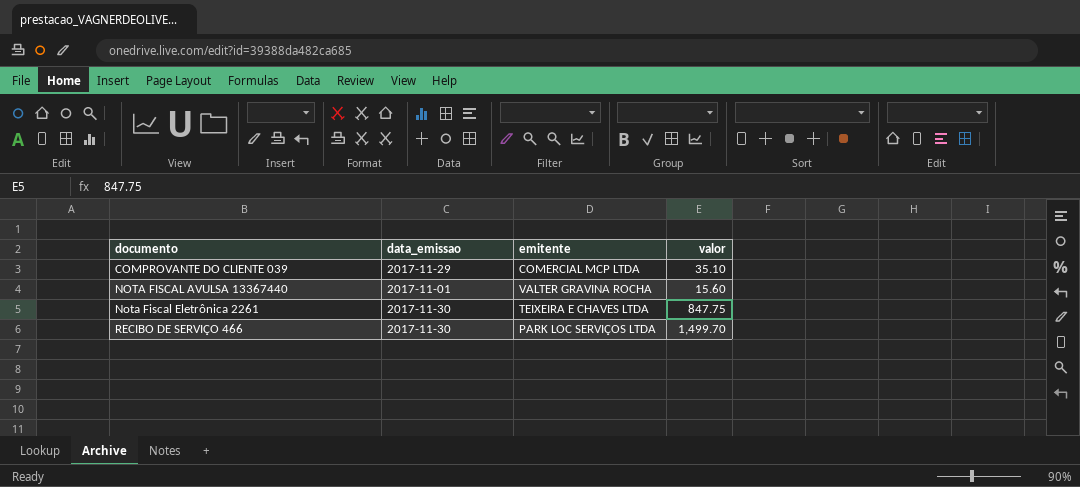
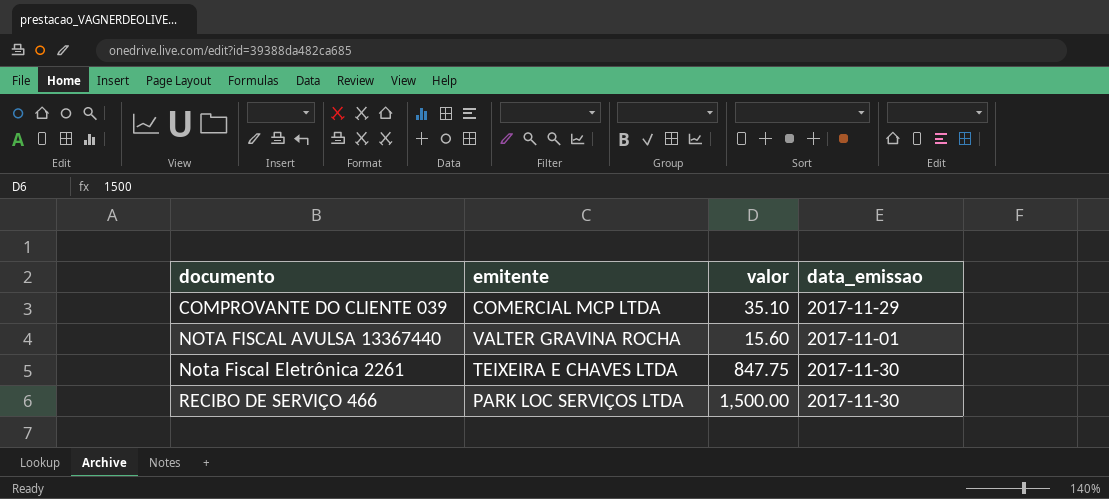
column data_emissao | position: 2 -> 4
RECIBO DE SERVIÇO 466 | valor: 1,499.70 -> 1,500.00

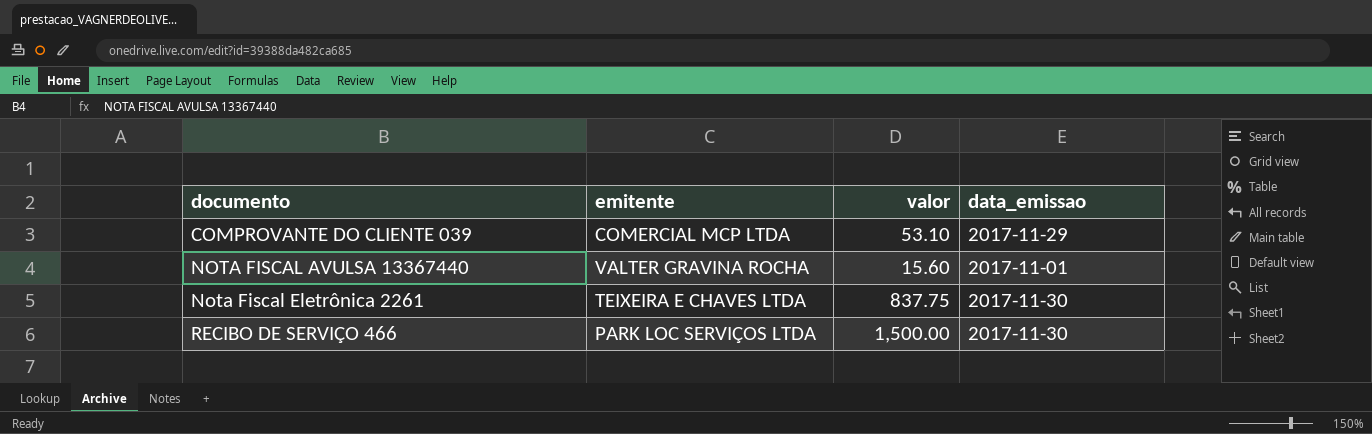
COMPROVANTE DO CLIENTE 039 | valor: 35.10 -> 53.10
Nota Fiscal Eletrônica 2261 | valor: 847.75 -> 837.75

